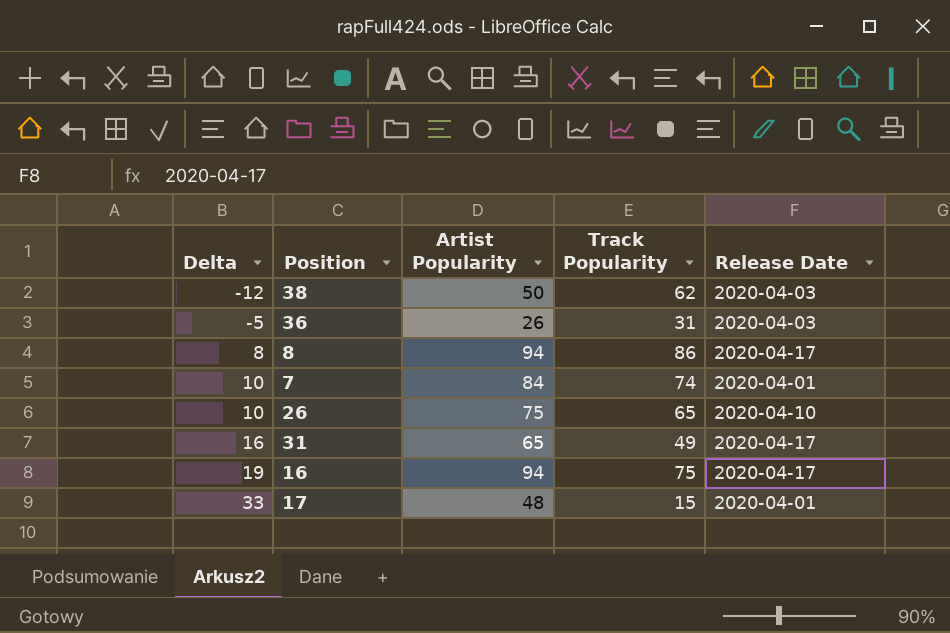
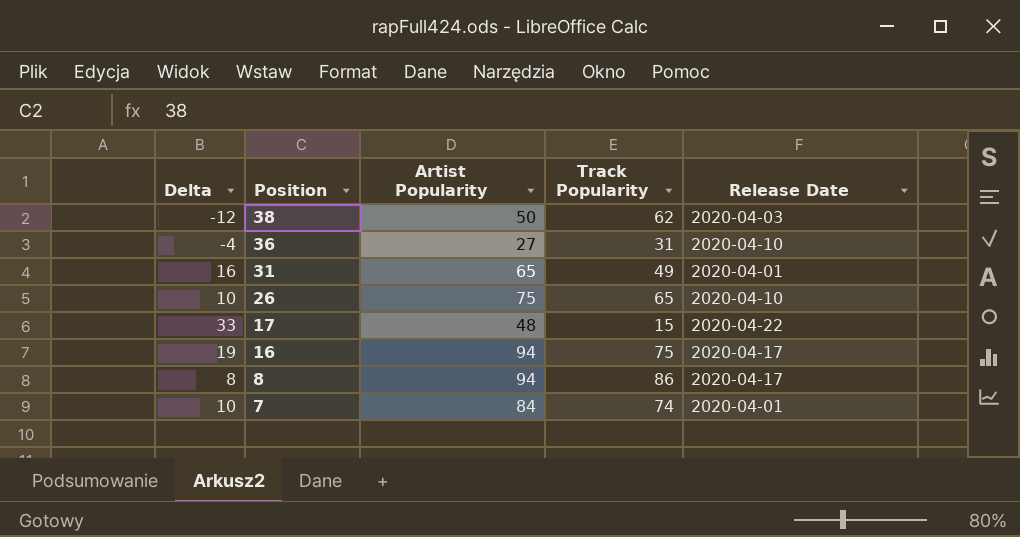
row order: Delta ascending -> Position descending
36 | Delta: -5 -> -4
36 | Artist Popularity: 26 -> 27
36 | Release Date: 2020-04-03 -> 2020-04-10
31 | Release Date: 2020-04-17 -> 2020-04-01
17 | Release Date: 2020-04-01 -> 2020-04-22

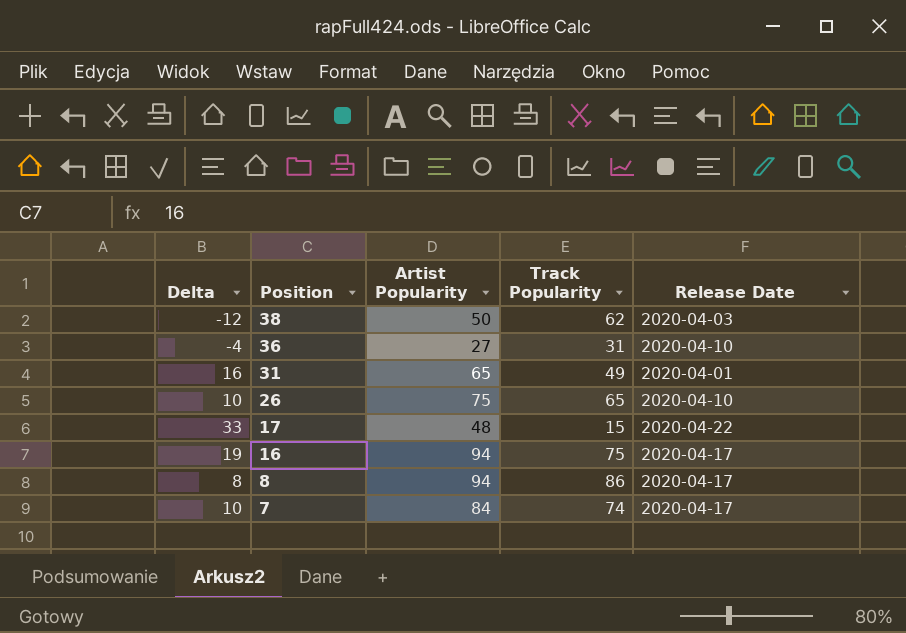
7 | Release Date: 2020-04-01 -> 2020-04-17

